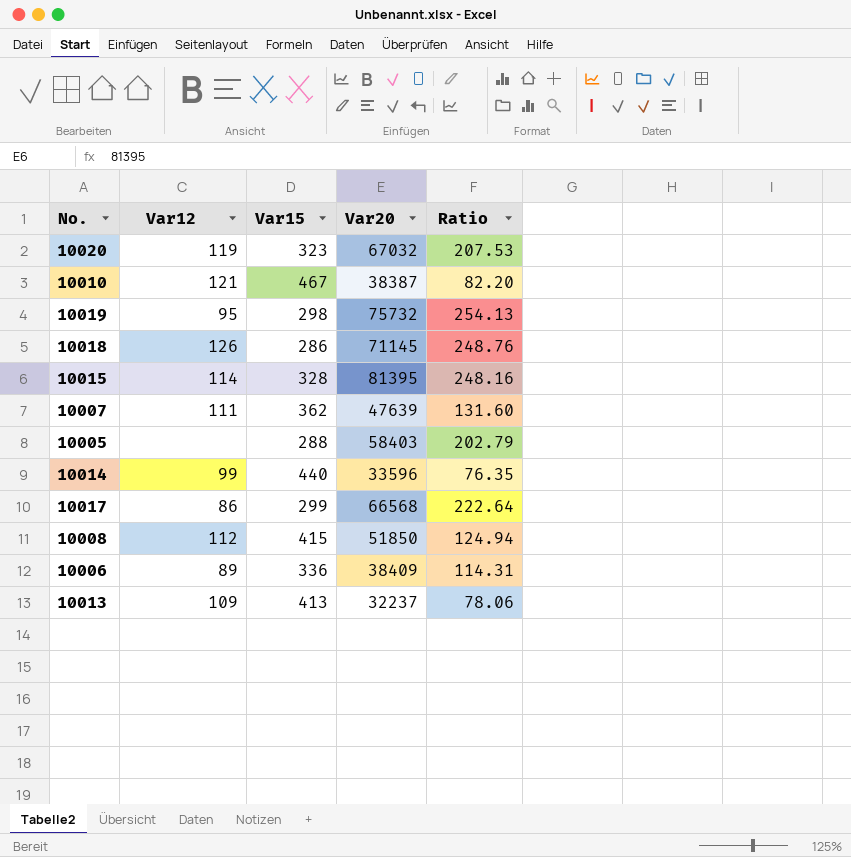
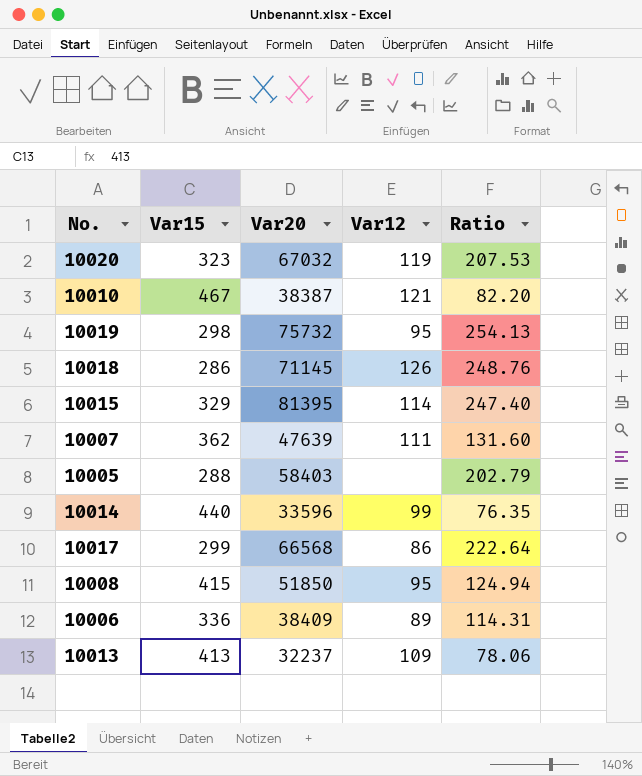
column Var12 | position: 2 -> 4
10015 | Var15: 328 -> 329
10015 | Ratio: 248.16 -> 247.40
10008 | Var12: 112 -> 95

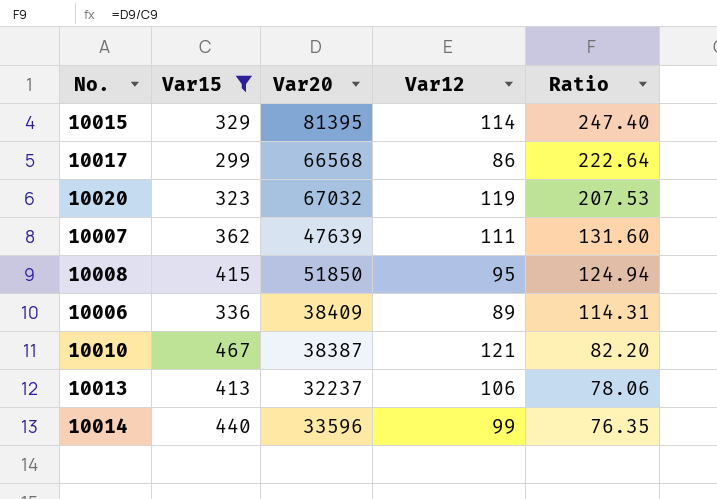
filter: none -> Var15 >= 299
row order: none -> Ratio descending
10013 | Var12: 109 -> 106

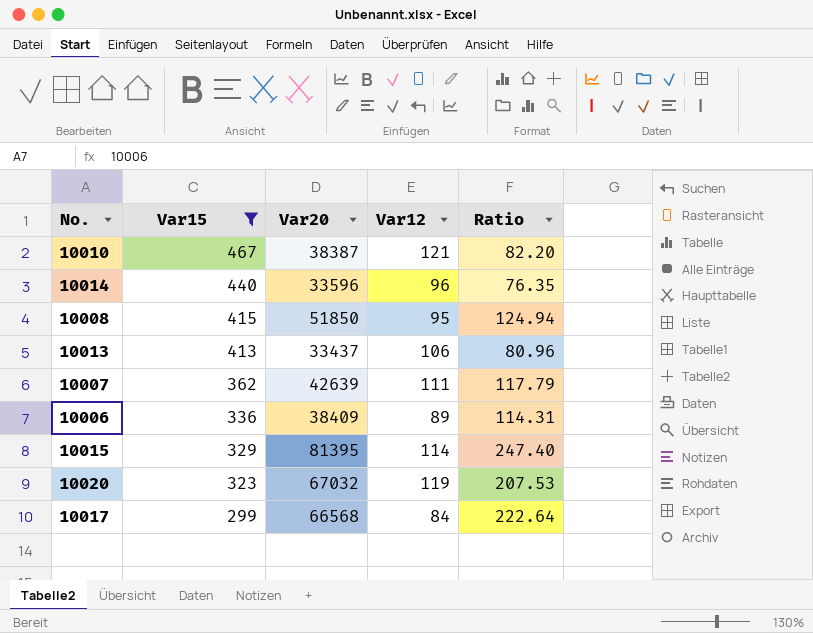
row order: Ratio descending -> Var15 descending
10014 | Var12: 99 -> 96
10013 | Var20: 32237 -> 33437
10013 | Ratio: 78.06 -> 80.96
10007 | Var20: 47639 -> 42639
10007 | Ratio: 131.60 -> 117.79
10017 | Var12: 86 -> 84

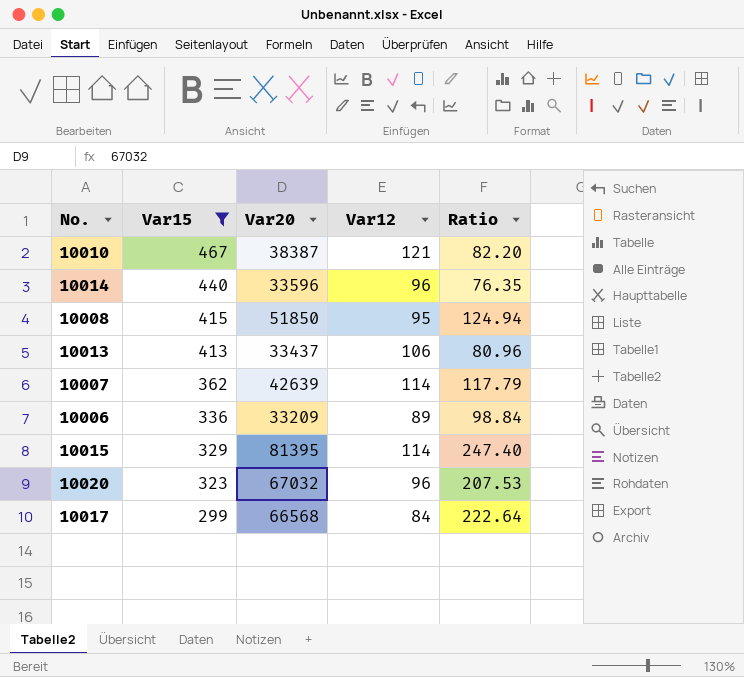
10007 | Var12: 111 -> 114
10006 | Var20: 38409 -> 33209
10006 | Ratio: 114.31 -> 98.84
10020 | Var12: 119 -> 96

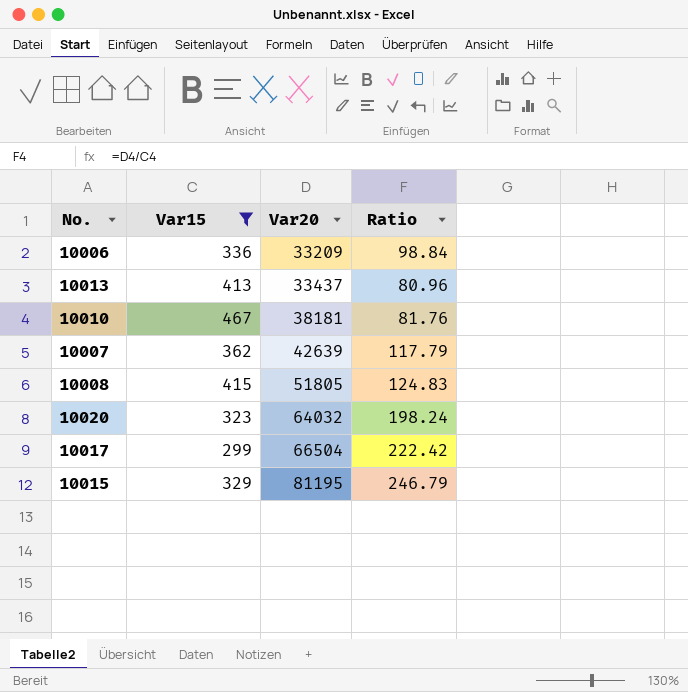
row order: Var15 descending -> Var20 ascending
column Var12 | position: 4 -> none
row 10014: 440 | 33596 | 96 | 76.35 -> none
10010 | Var20: 38387 -> 38181
10010 | Ratio: 82.20 -> 81.76
10008 | Var20: 51850 -> 51805
10008 | Ratio: 124.94 -> 124.83
10020 | Var20: 67032 -> 64032
10020 | Ratio: 207.53 -> 198.24
10017 | Var20: 66568 -> 66504
10017 | Ratio: 222.64 -> 222.42
10015 | Var20: 81395 -> 81195
10015 | Ratio: 247.40 -> 246.79

